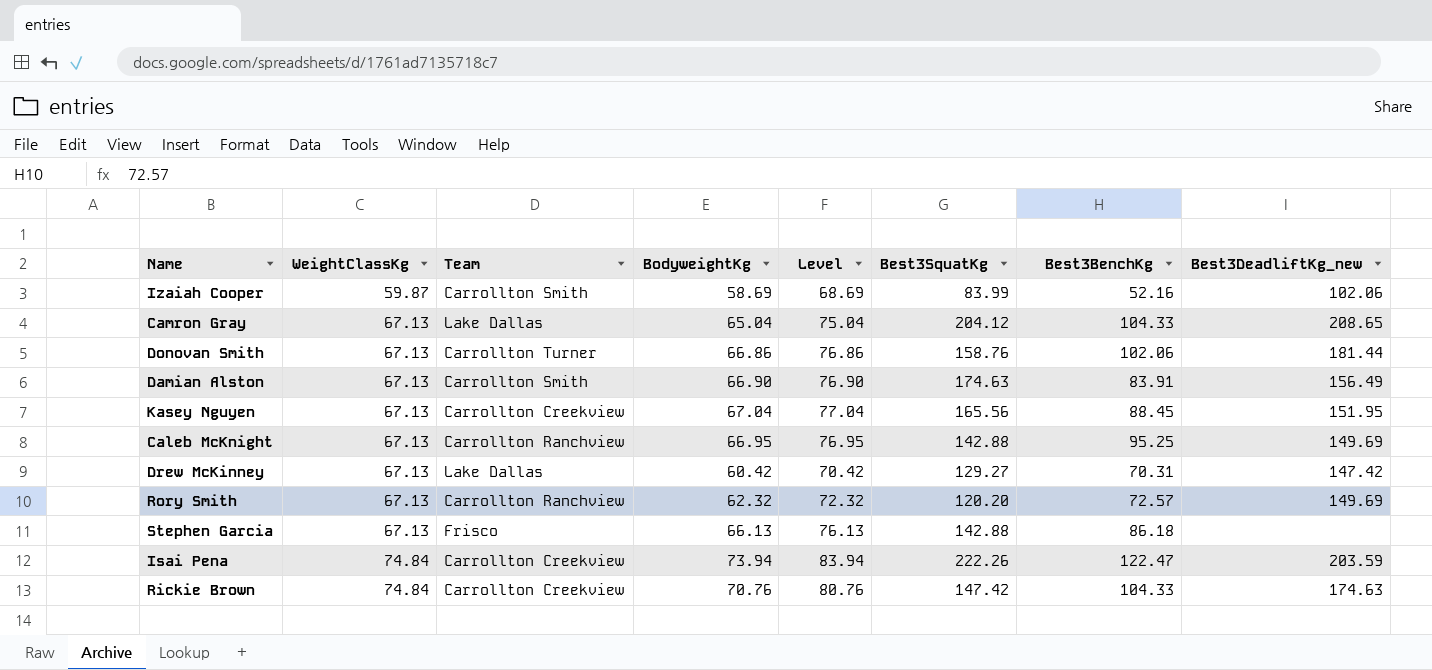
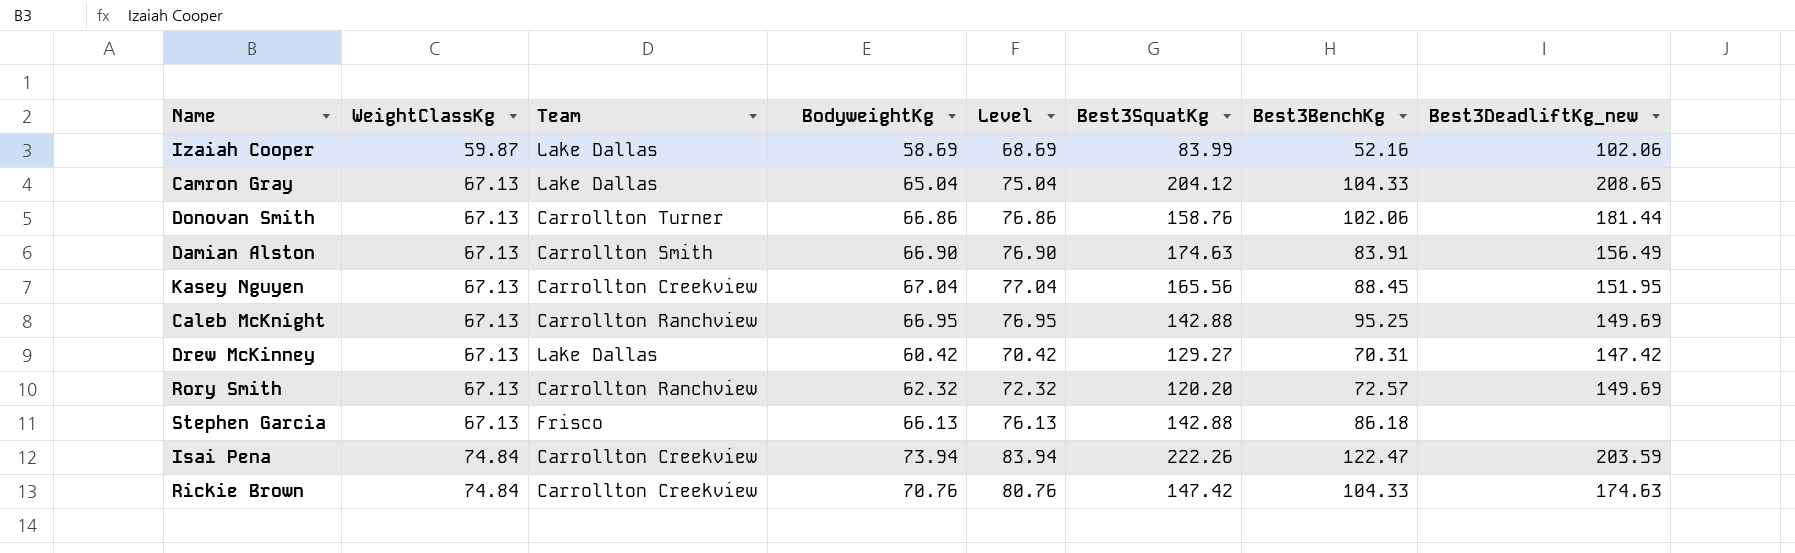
Izaiah Cooper | Team: Carrollton Smith -> Lake Dallas

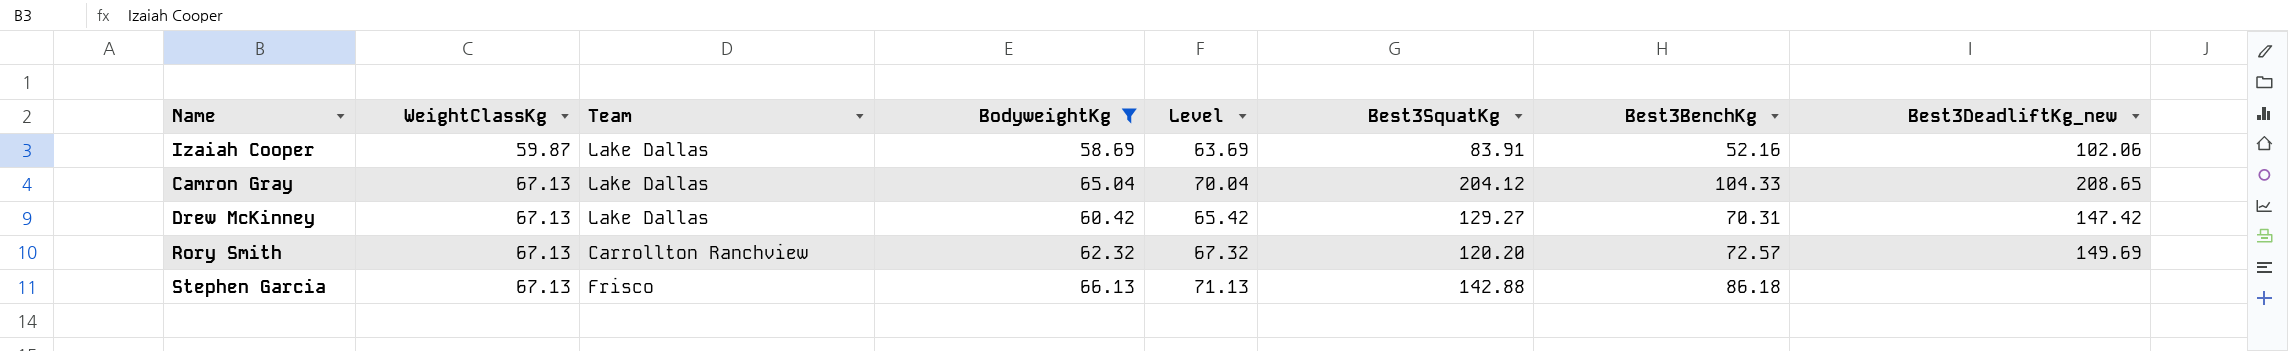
filter: none -> BodyweightKg <= 66.13
column Level | formula: [BodyweightKg] + 10 -> [BodyweightKg] + 5
Izaiah Cooper | Best3SquatKg: 83.99 -> 83.91

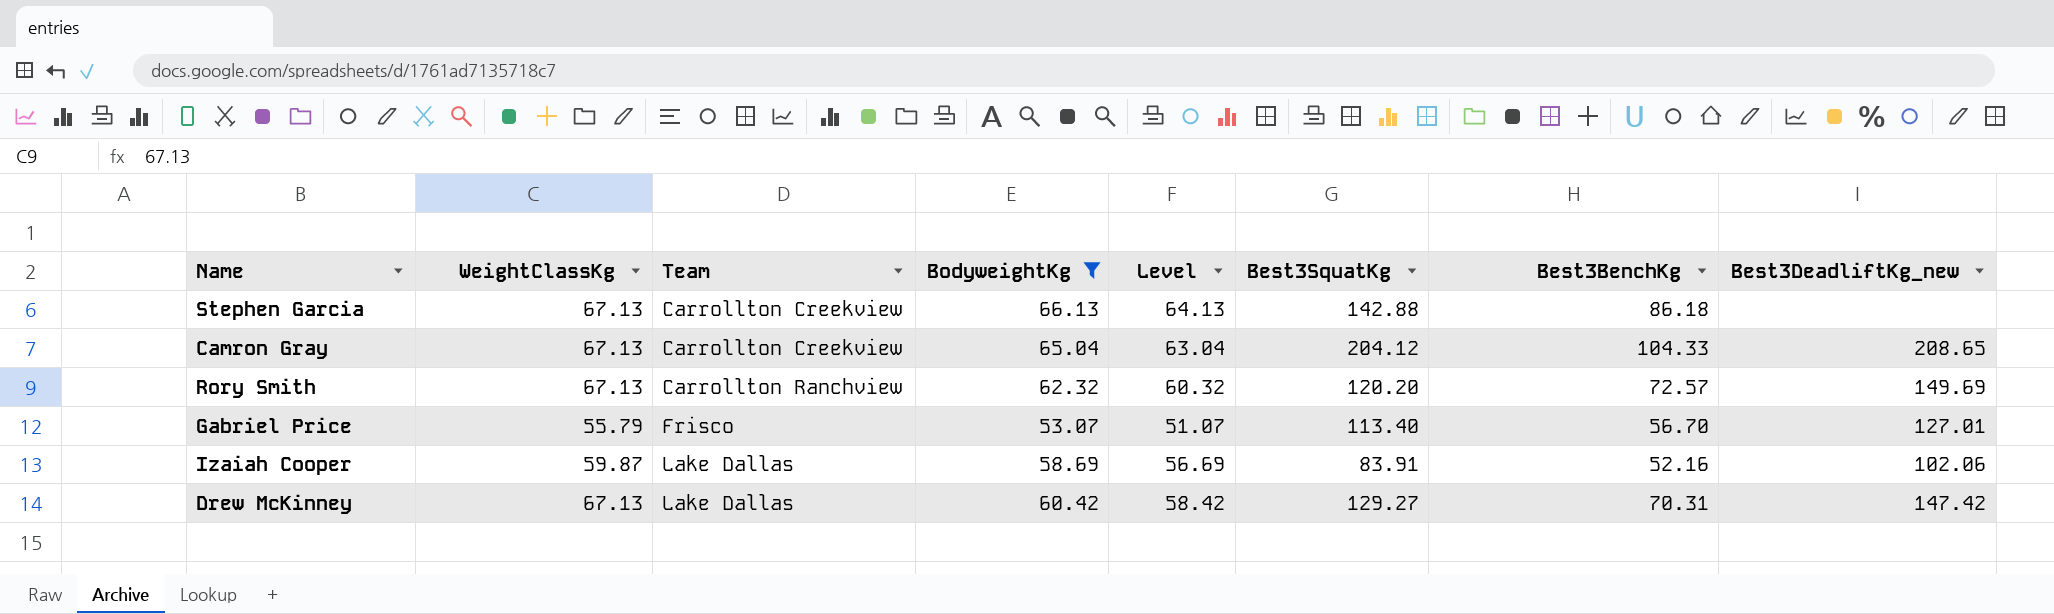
row order: WeightClassKg ascending -> Team ascending
column Level | formula: [BodyweightKg] + 5 -> [BodyweightKg] - 2
Stephen Garcia | Team: Frisco -> Carrollton Creekview
Camron Gray | Team: Lake Dallas -> Carrollton Creekview
row Gabriel Price: none -> 55.79 | Frisco | 53.07 | 51.07 | 113.40 | 56.70 | 127.01

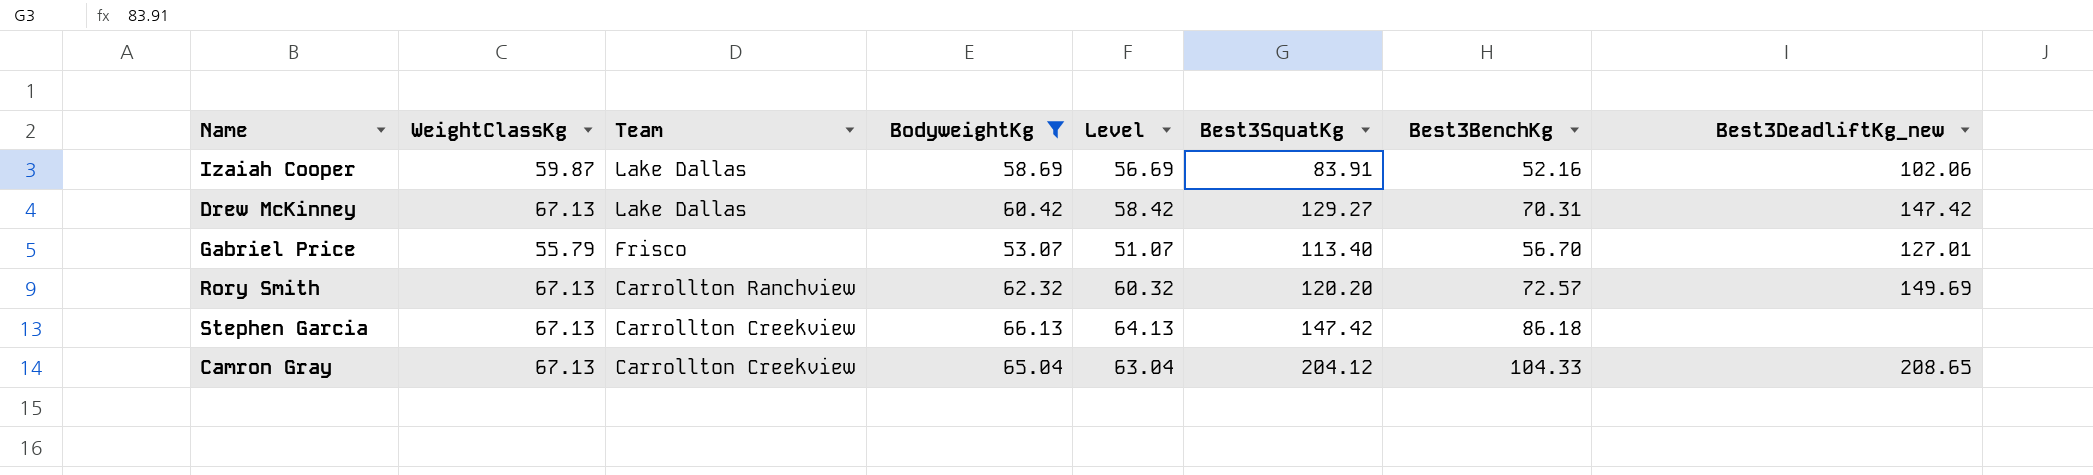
row order: Team ascending -> Team descending
Stephen Garcia | Best3SquatKg: 142.88 -> 147.42

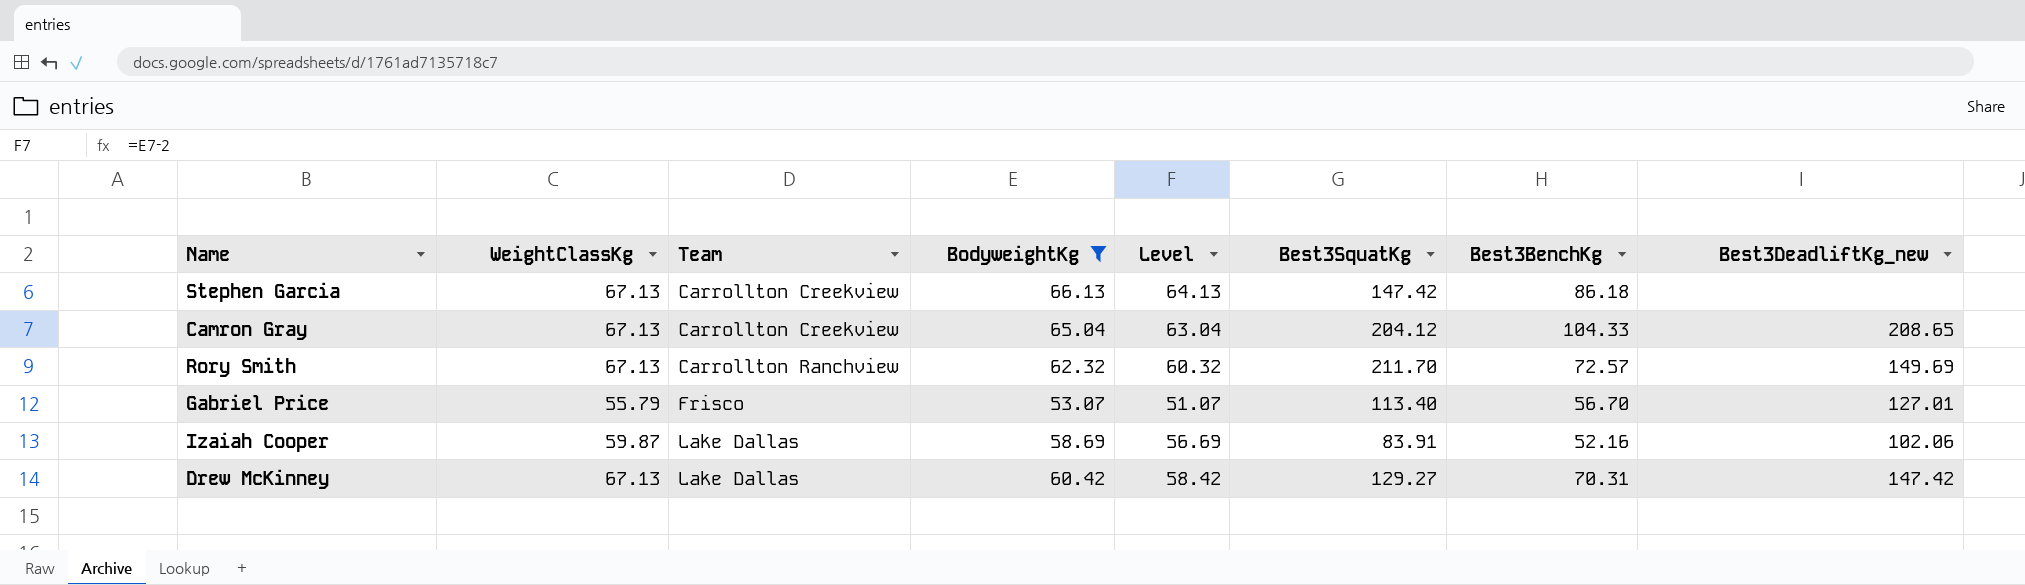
row order: Team descending -> Team ascending
Rory Smith | Best3SquatKg: 120.20 -> 211.70

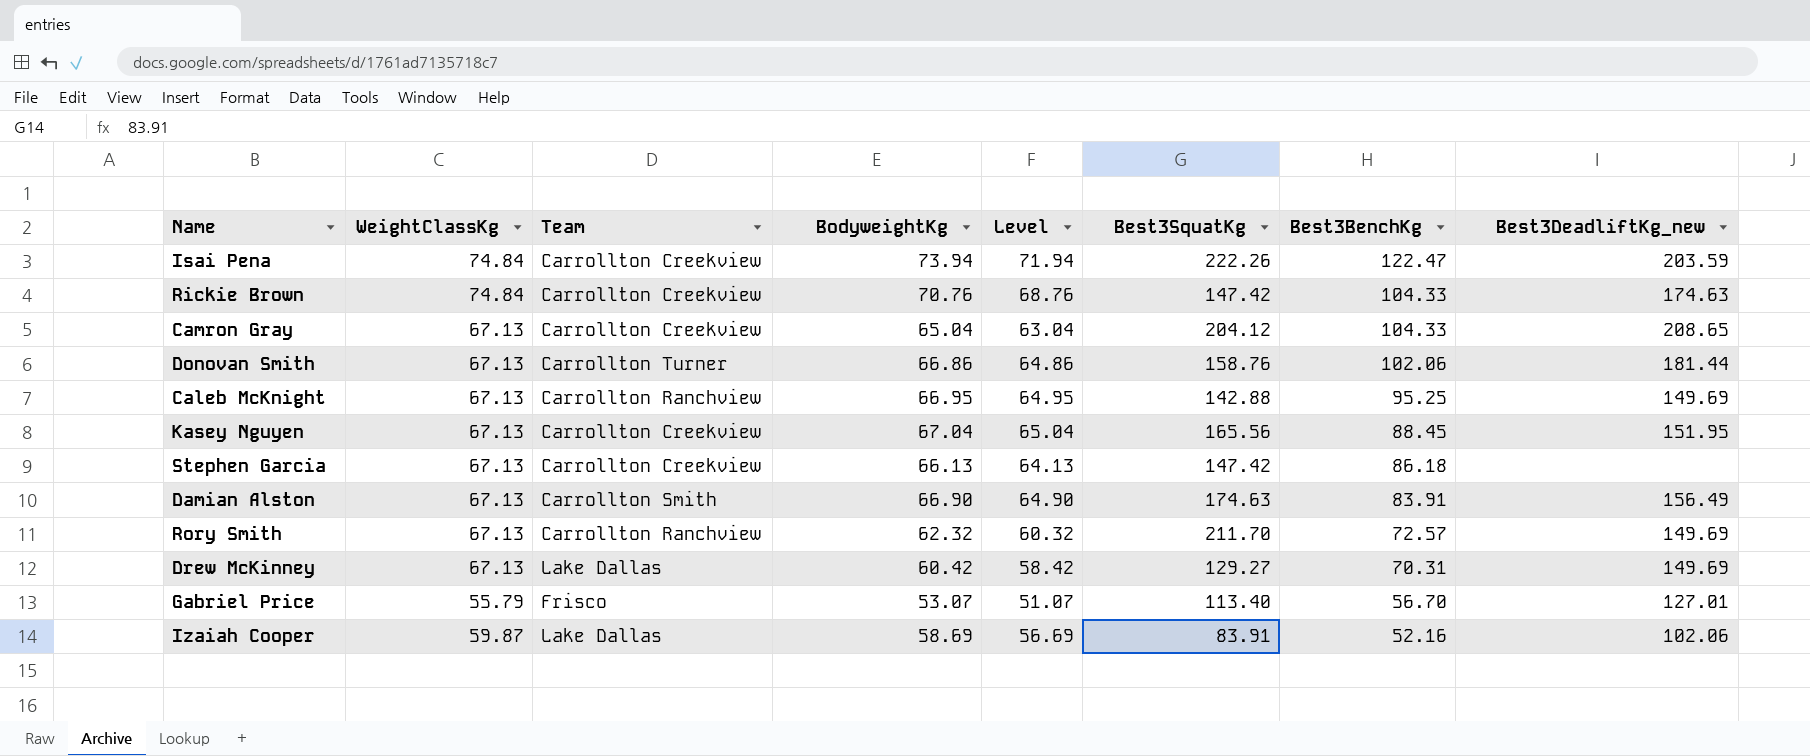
filter: BodyweightKg <= 66.13 -> none
row order: Team ascending -> Best3BenchKg descending
Drew McKinney | Best3DeadliftKg_new: 147.42 -> 149.69

